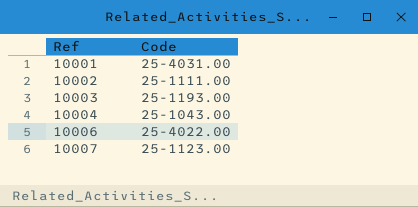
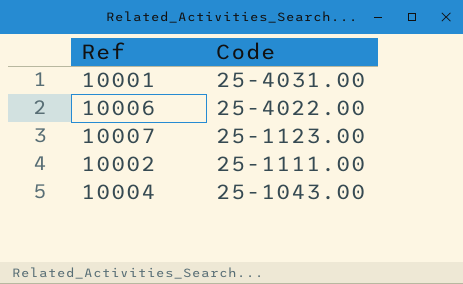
row order: Ref ascending -> Code descending
row 10003: 25-1193.00 -> none

